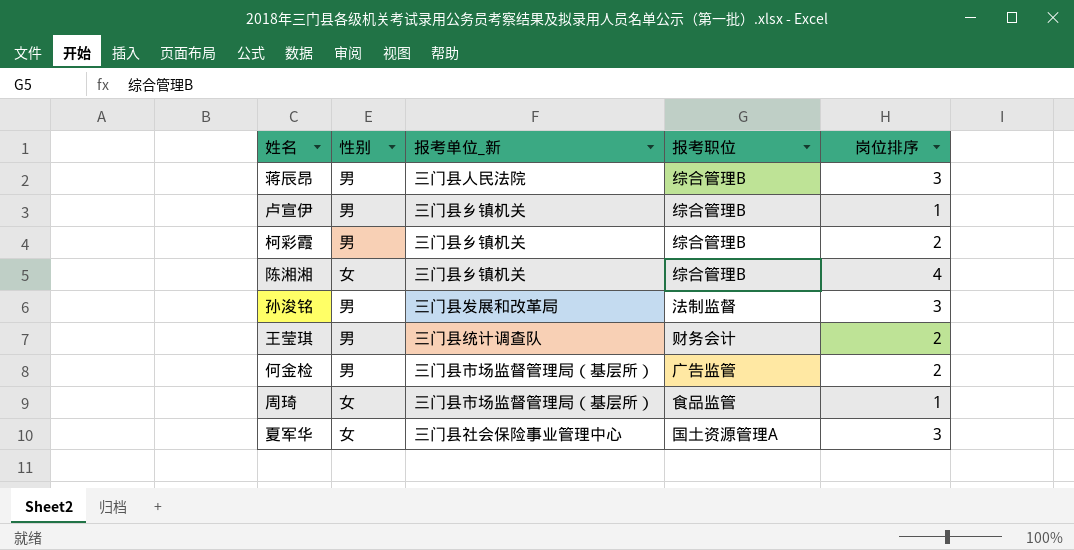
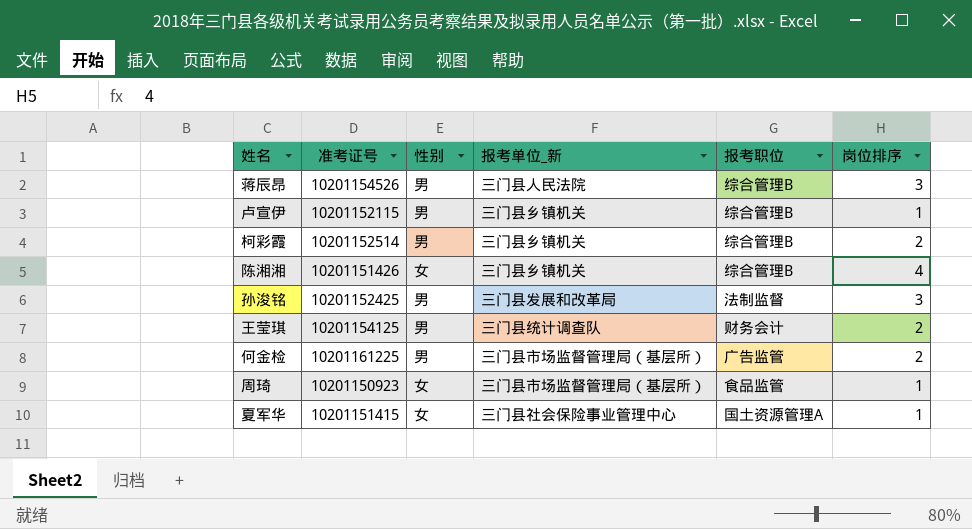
column 准考证号 | position: none -> 2
夏军华 | 岗位排序: 3 -> 1

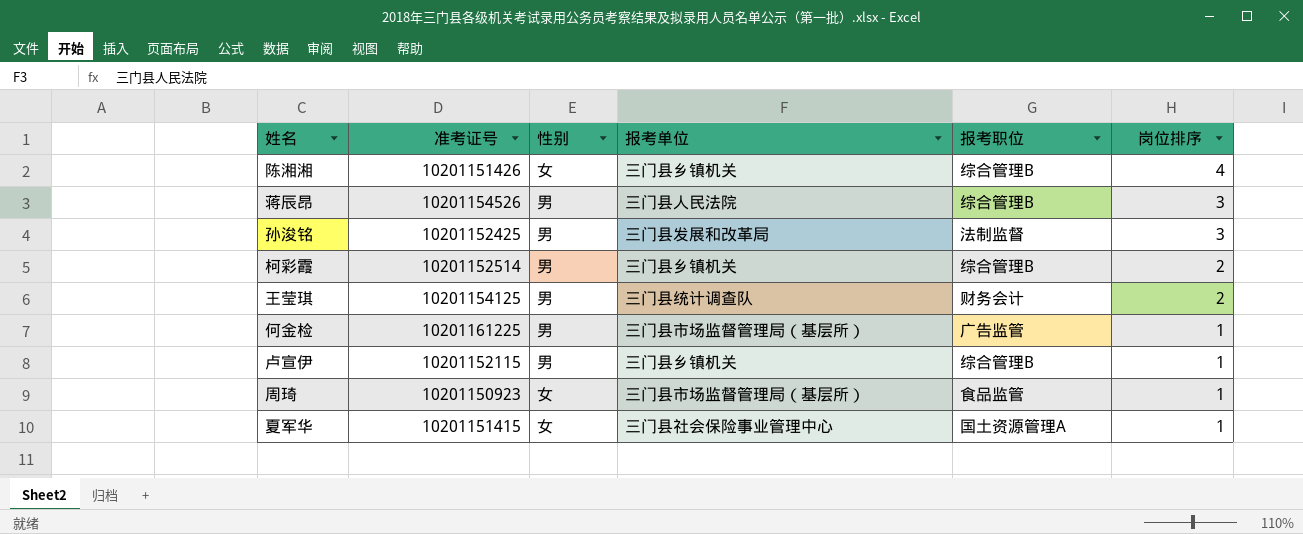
row order: none -> 岗位排序 descending
column name: 报考单位_新 -> 报考单位
何金检 | 岗位排序: 2 -> 1

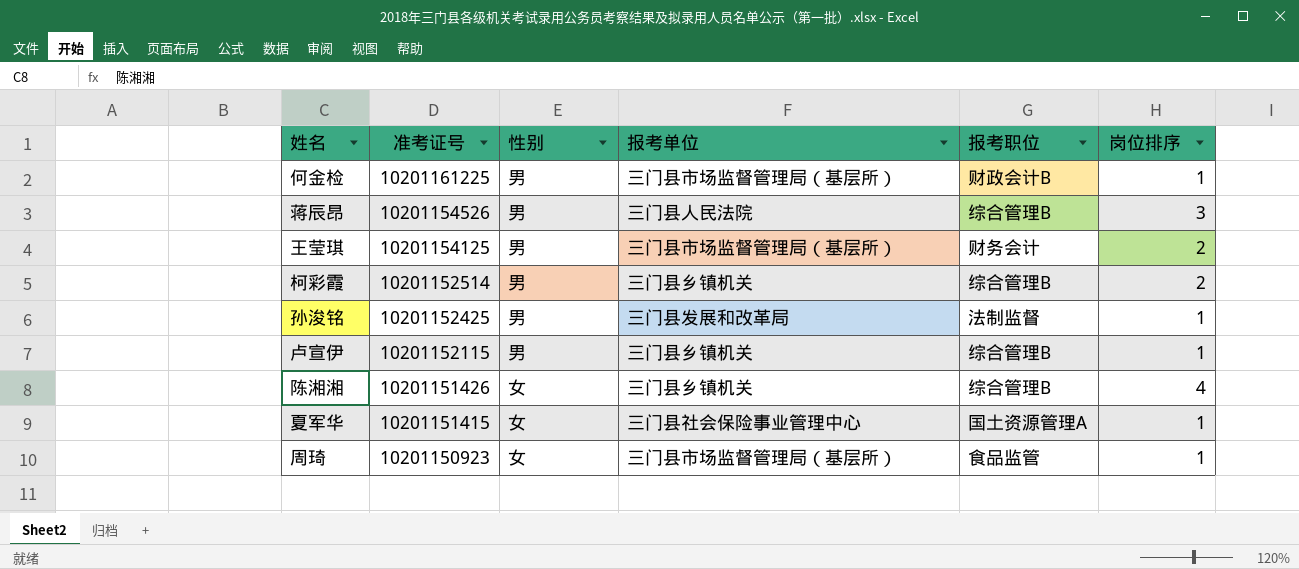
row order: 岗位排序 descending -> 准考证号 descending
何金检 | 报考职位: 广告监管 -> 财政会计B
王莹琪 | 报考单位: 三门县统计调查队 -> 三门县市场监督管理局（基层所）
孙浚铭 | 岗位排序: 3 -> 1

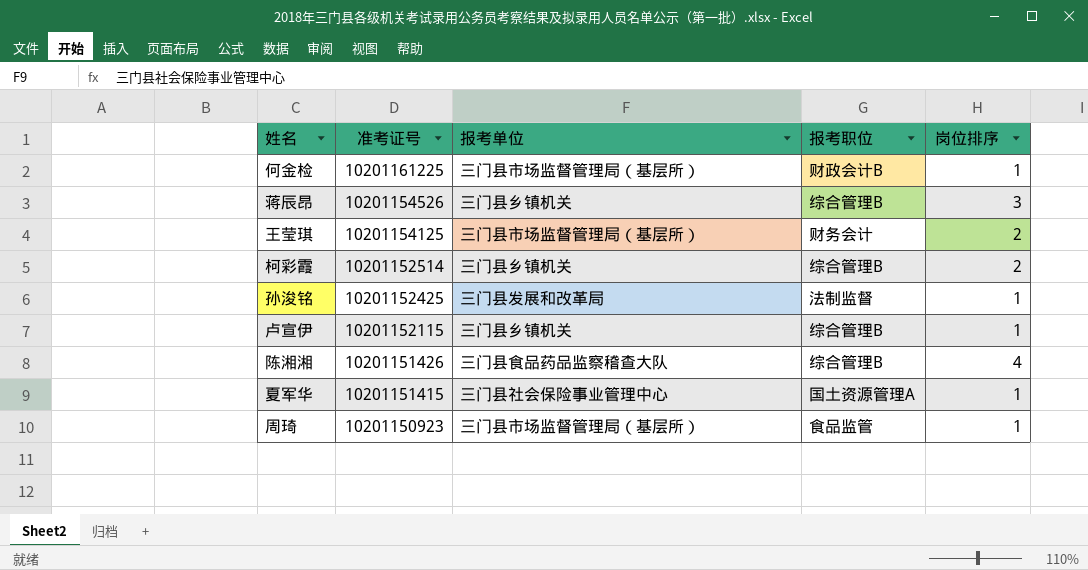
column 性别 | position: 3 -> none
蒋辰昂 | 报考单位: 三门县人民法院 -> 三门县乡镇机关
陈湘湘 | 报考单位: 三门县乡镇机关 -> 三门县食品药品监察稽查大队

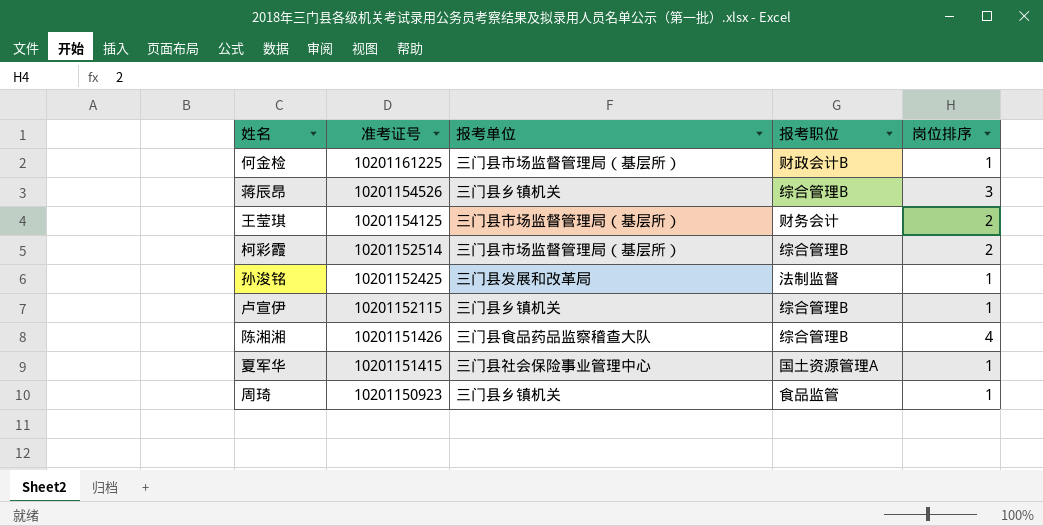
柯彩霞 | 报考单位: 三门县乡镇机关 -> 三门县市场监督管理局（基层所）
周琦 | 报考单位: 三门县市场监督管理局（基层所） -> 三门县乡镇机关

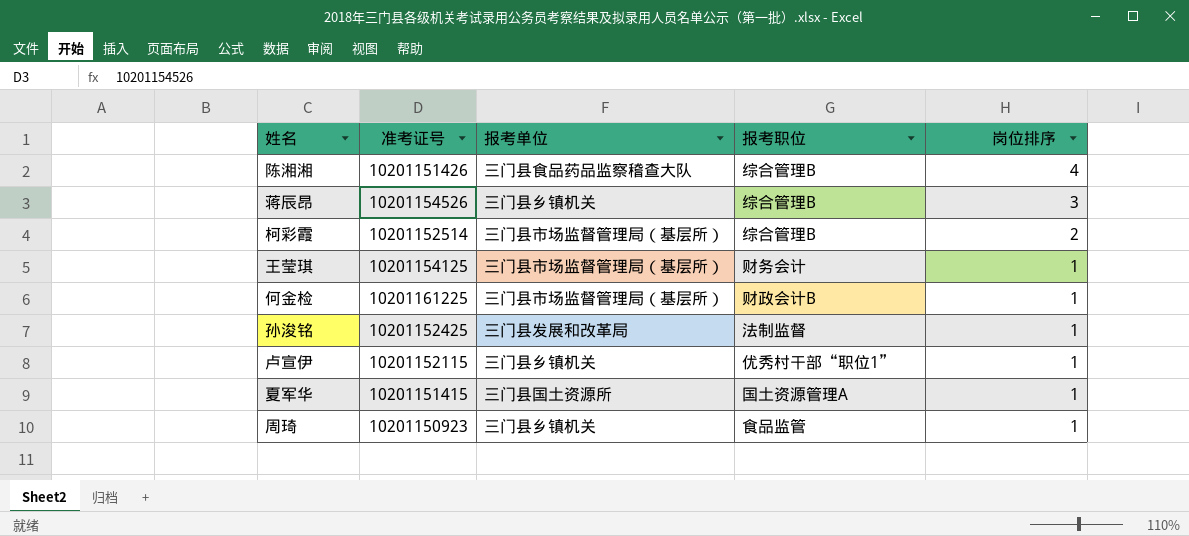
row order: 准考证号 descending -> 岗位排序 descending
王莹琪 | 岗位排序: 2 -> 1
卢宣伊 | 报考职位: 综合管理B -> 优秀村干部“职位1”
夏军华 | 报考单位: 三门县社会保险事业管理中心 -> 三门县国土资源所

